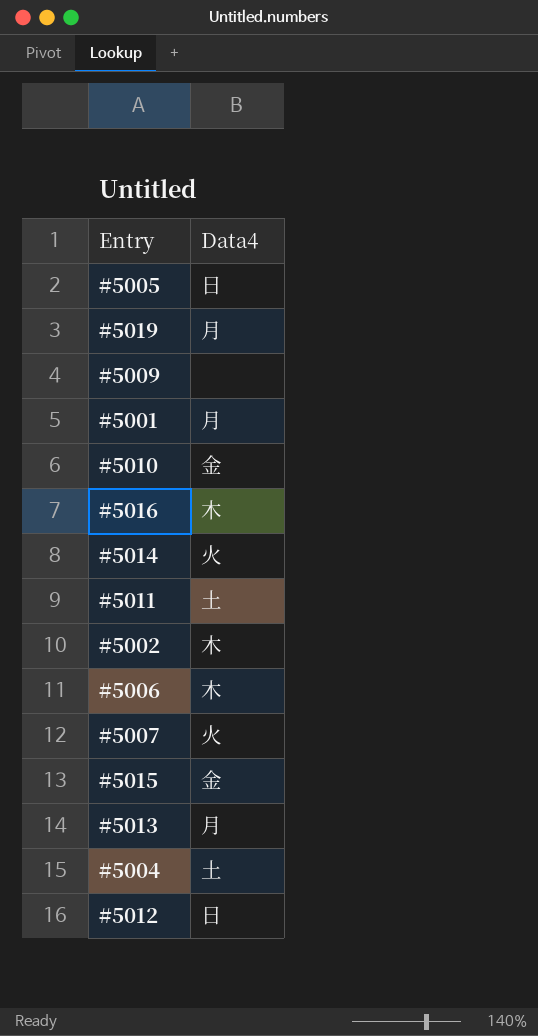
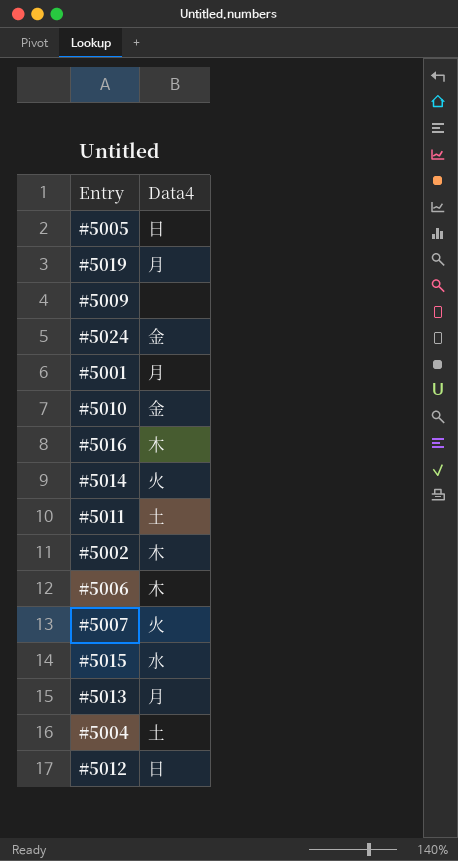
row #5024: none -> 金
#5015 | Data4: 金 -> 水

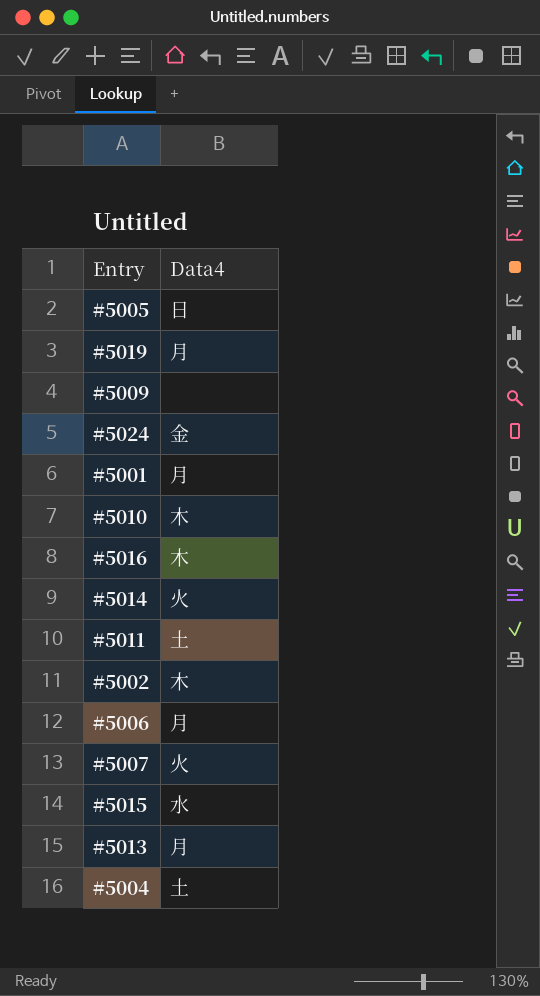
row #5012: 日 -> none
#5010 | Data4: 金 -> 木
#5006 | Data4: 木 -> 月

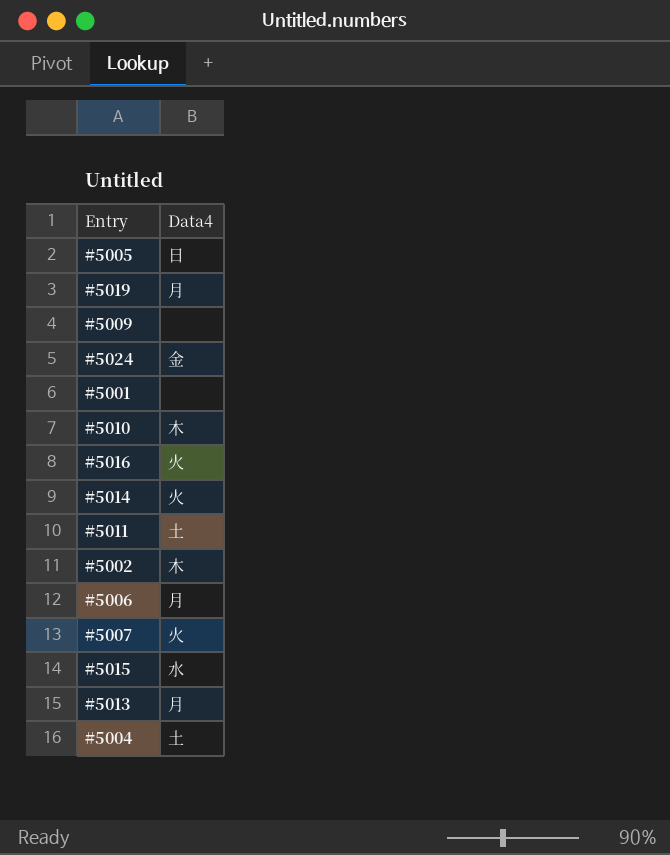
#5001 | Data4: 月 -> none
#5016 | Data4: 木 -> 火

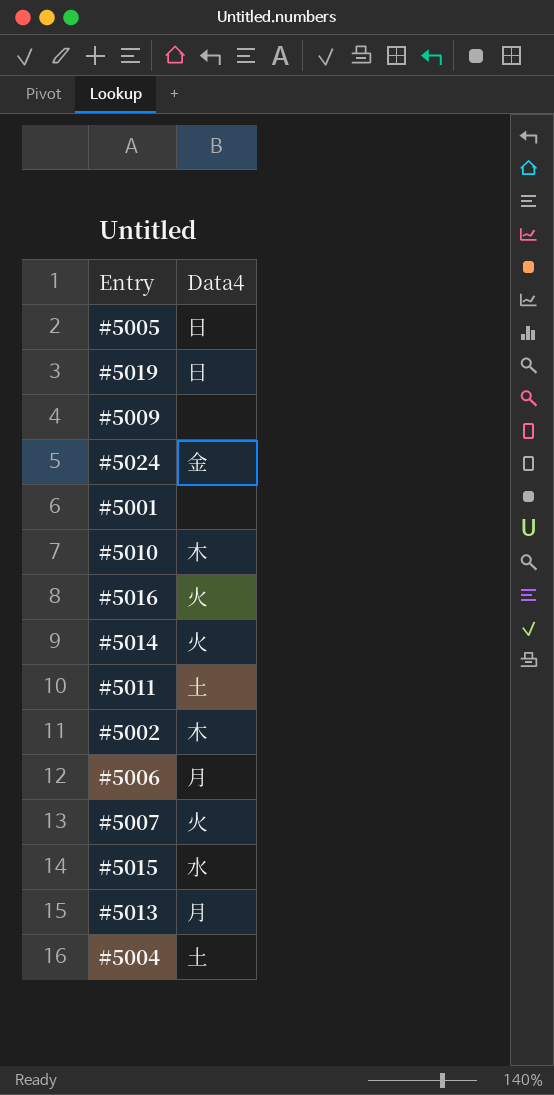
#5019 | Data4: 月 -> 日

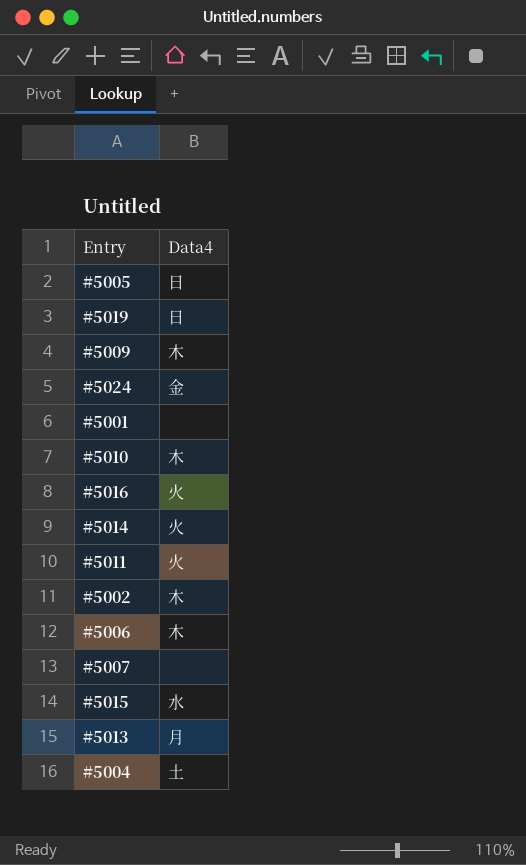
#5009 | Data4: none -> 木
#5011 | Data4: 土 -> 火
#5006 | Data4: 月 -> 木
#5007 | Data4: 火 -> none

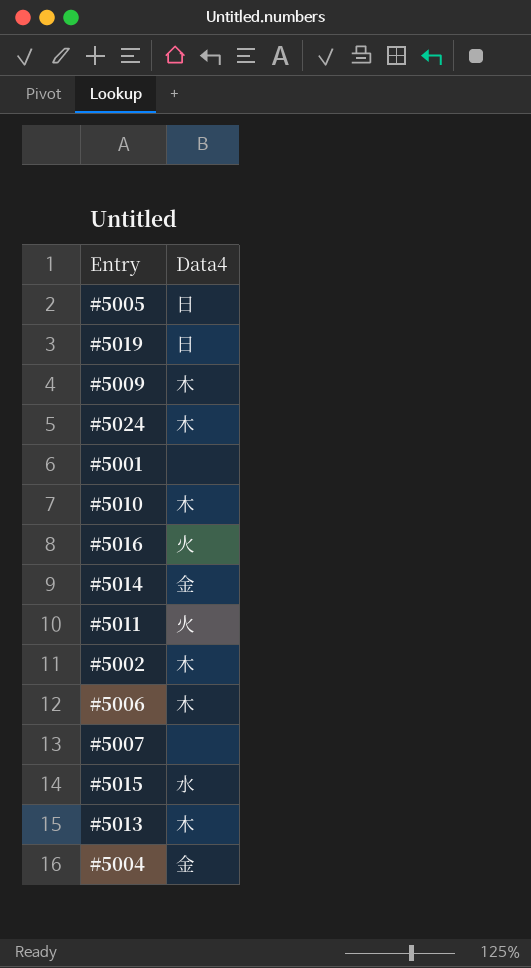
#5024 | Data4: 金 -> 木
#5014 | Data4: 火 -> 金
#5013 | Data4: 月 -> 木
#5004 | Data4: 土 -> 金

